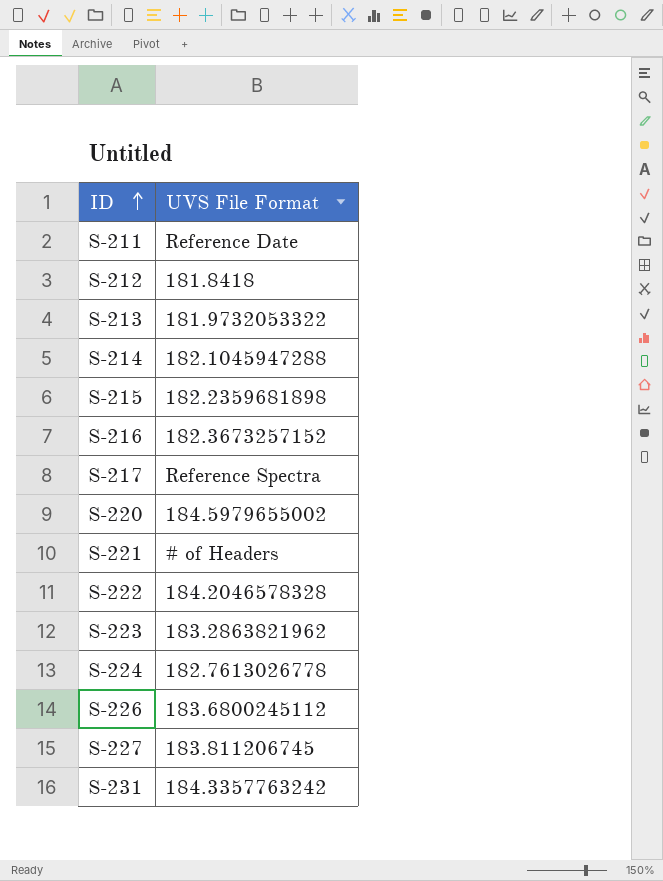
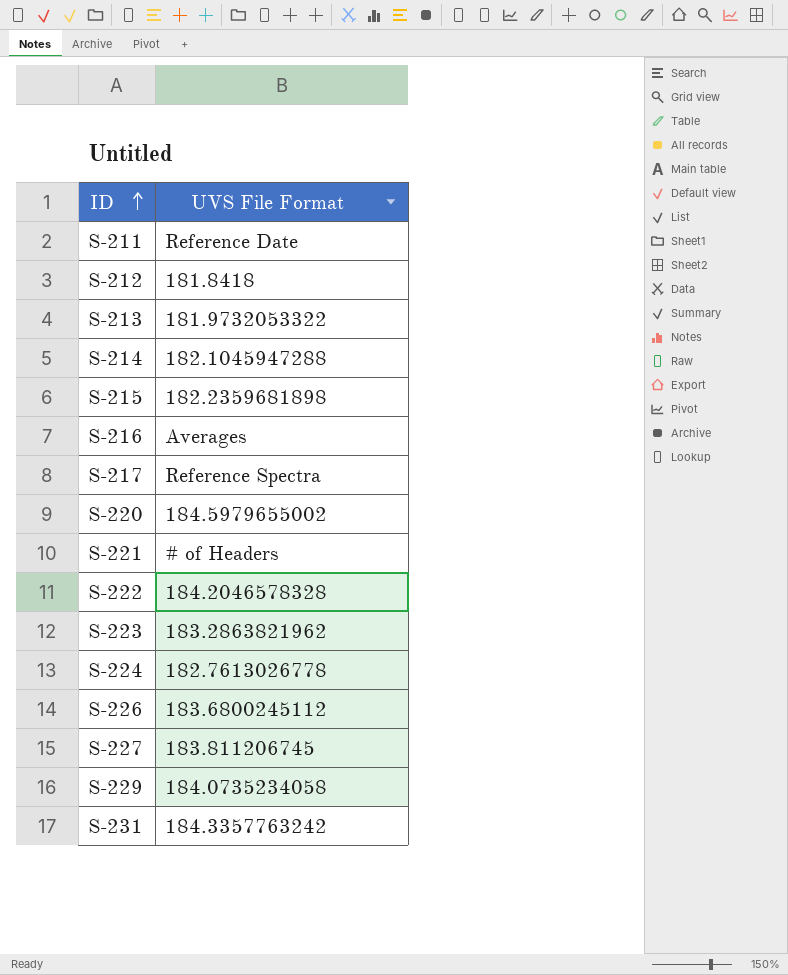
S-216 | UVS File Format: 182.3673257152 -> Averages
row S-229: none -> 184.0735234058

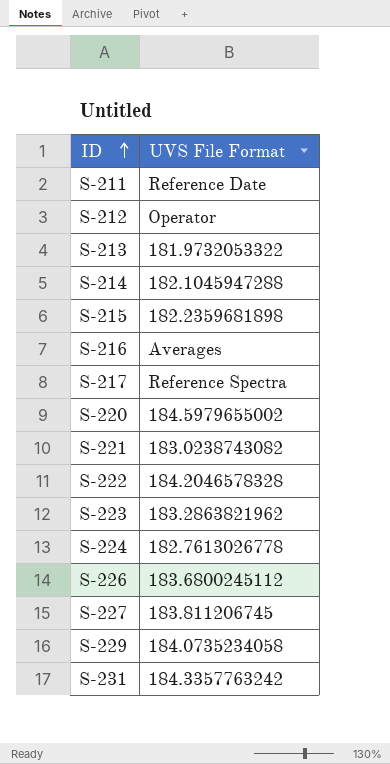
S-212 | UVS File Format: 181.8418 -> Operator
S-221 | UVS File Format: # of Headers -> 183.0238743082

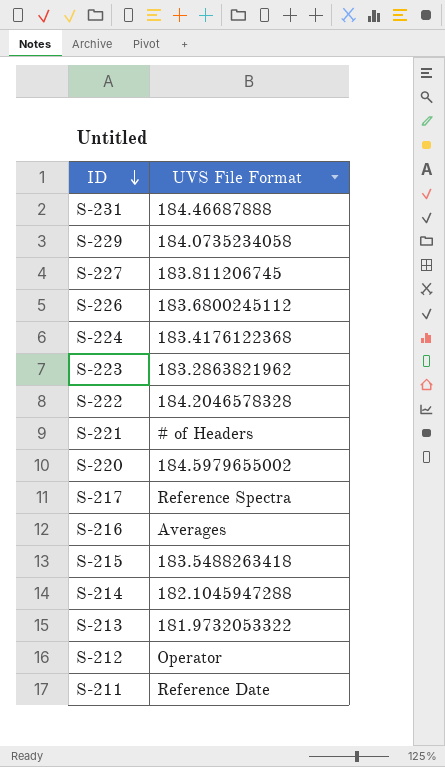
row order: ID ascending -> ID descending
S-231 | UVS File Format: 184.3357763242 -> 184.46687888
S-224 | UVS File Format: 182.7613026778 -> 183.4176122368
S-221 | UVS File Format: 183.0238743082 -> # of Headers
S-215 | UVS File Format: 182.2359681898 -> 183.5488263418

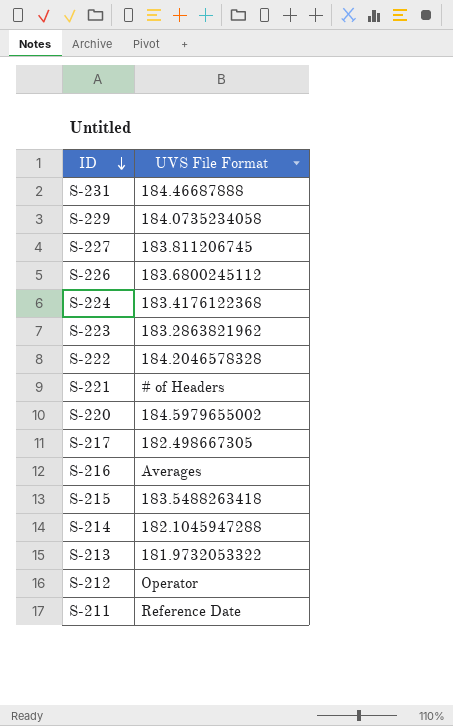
S-217 | UVS File Format: Reference Spectra -> 182.498667305

